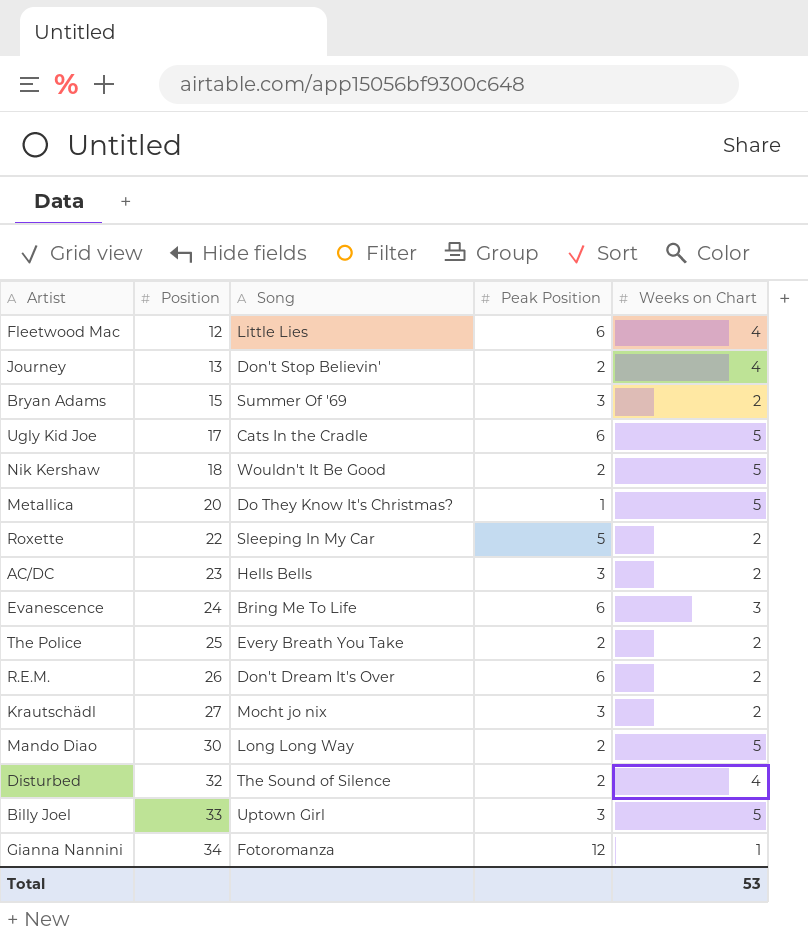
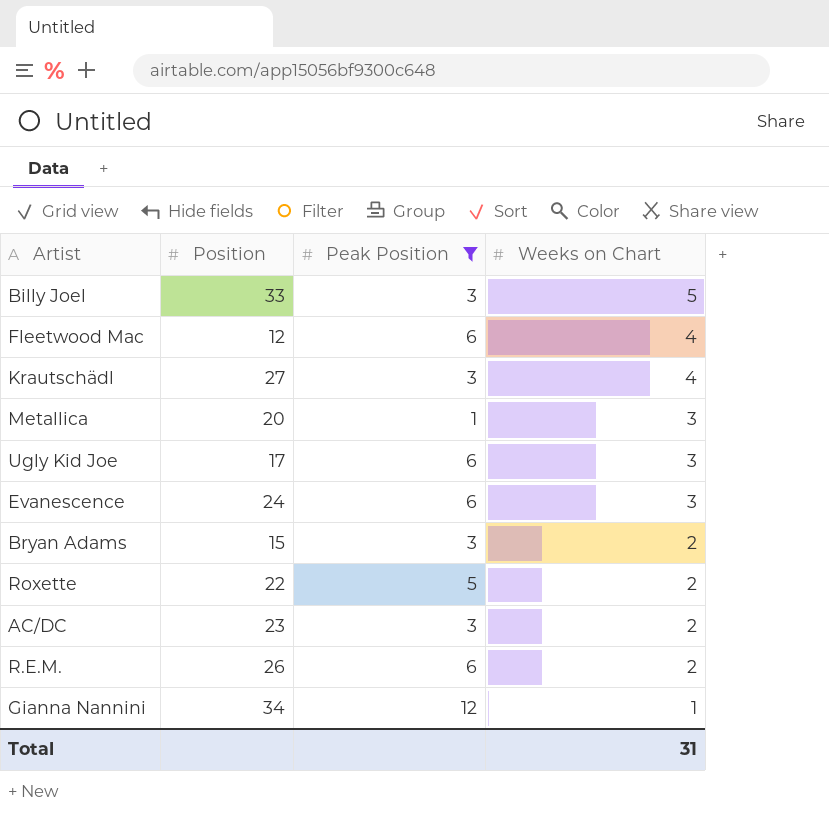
filter: none -> Peak Position != 2
row order: Position ascending -> Weeks on Chart descending
column Song | position: 3 -> none
Krautschädl | Weeks on Chart: 2 -> 4
Metallica | Weeks on Chart: 5 -> 3
Ugly Kid Joe | Weeks on Chart: 5 -> 3
Total | Weeks on Chart: 53 -> 31

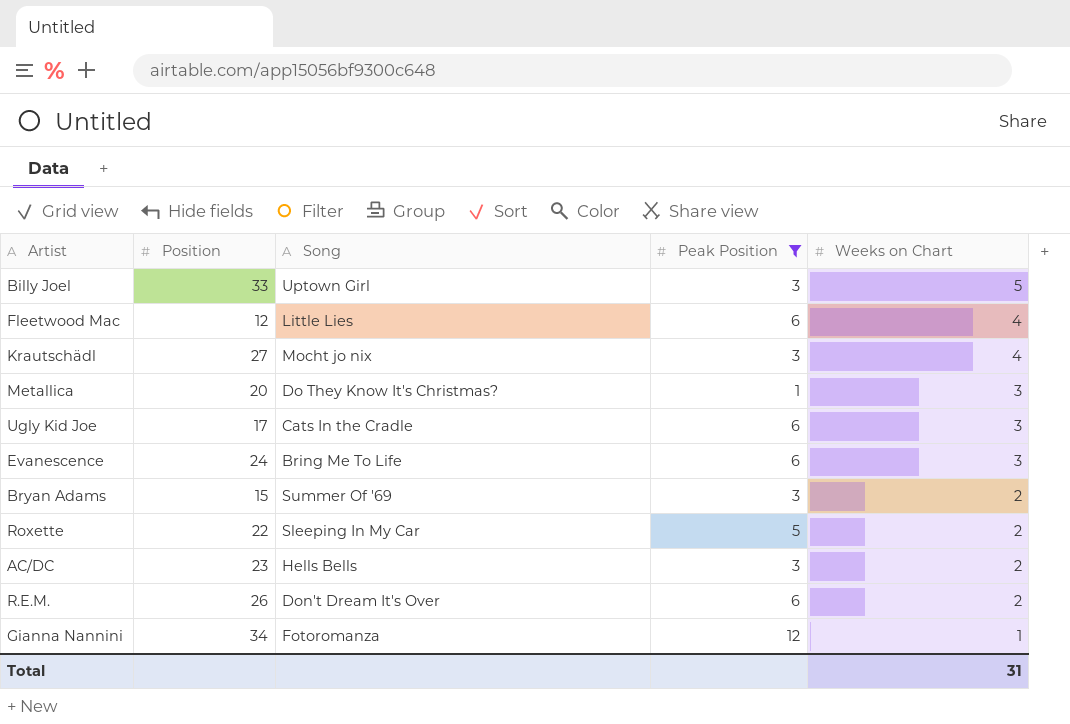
column Song | position: none -> 3

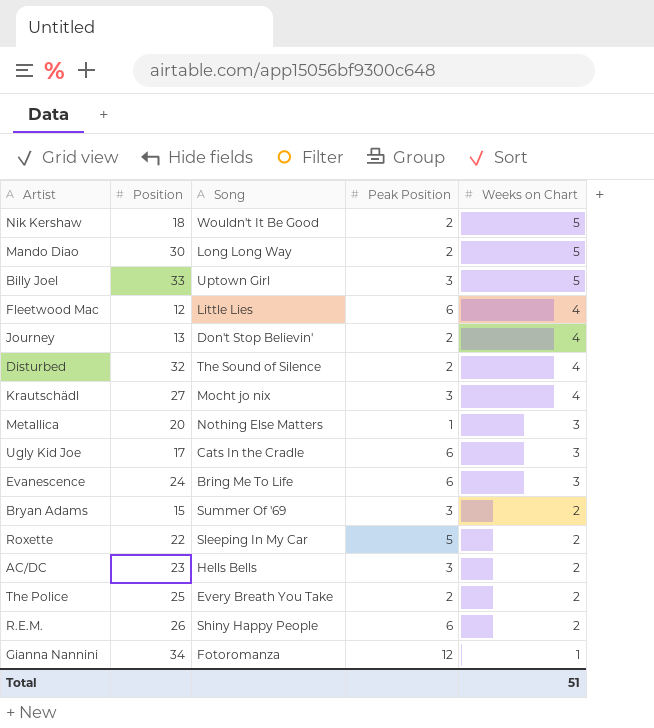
filter: Peak Position != 2 -> none
Metallica | Song: Do They Know It's Christmas? -> Nothing Else Matters
R.E.M. | Song: Don't Dream It's Over -> Shiny Happy People
Total | Weeks on Chart: 31 -> 51

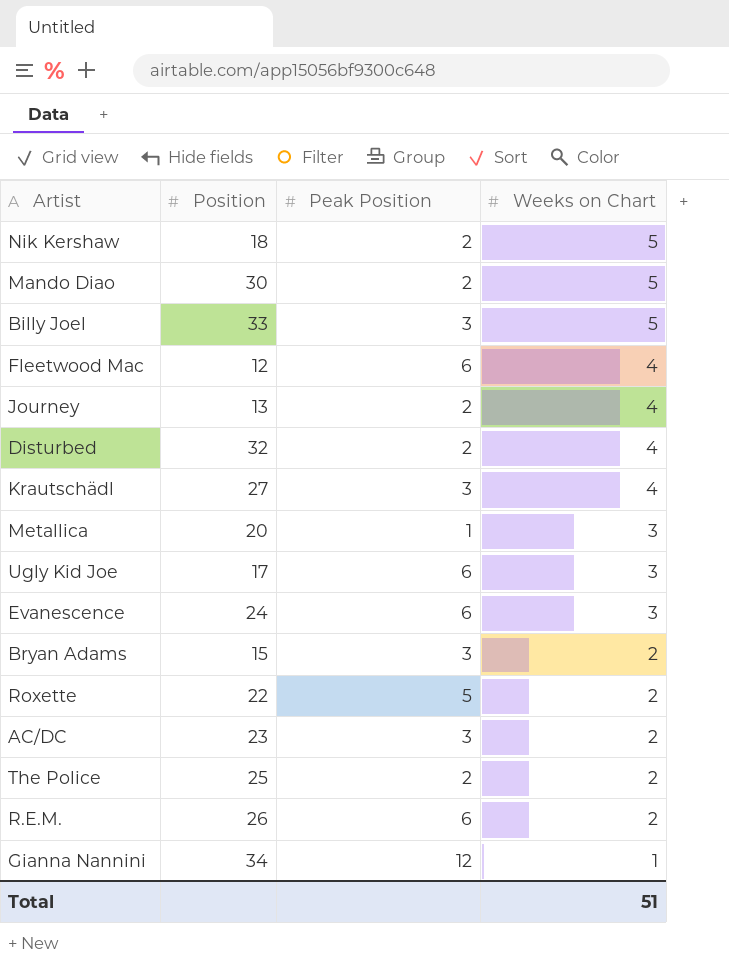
column Song | position: 3 -> none

